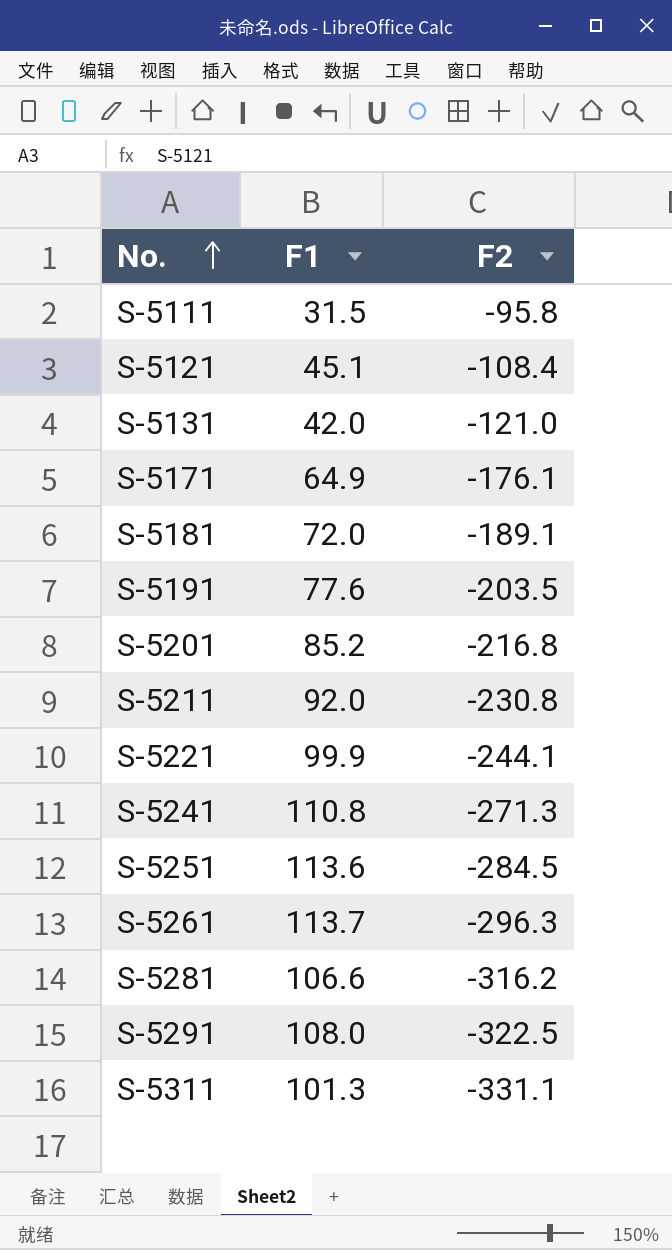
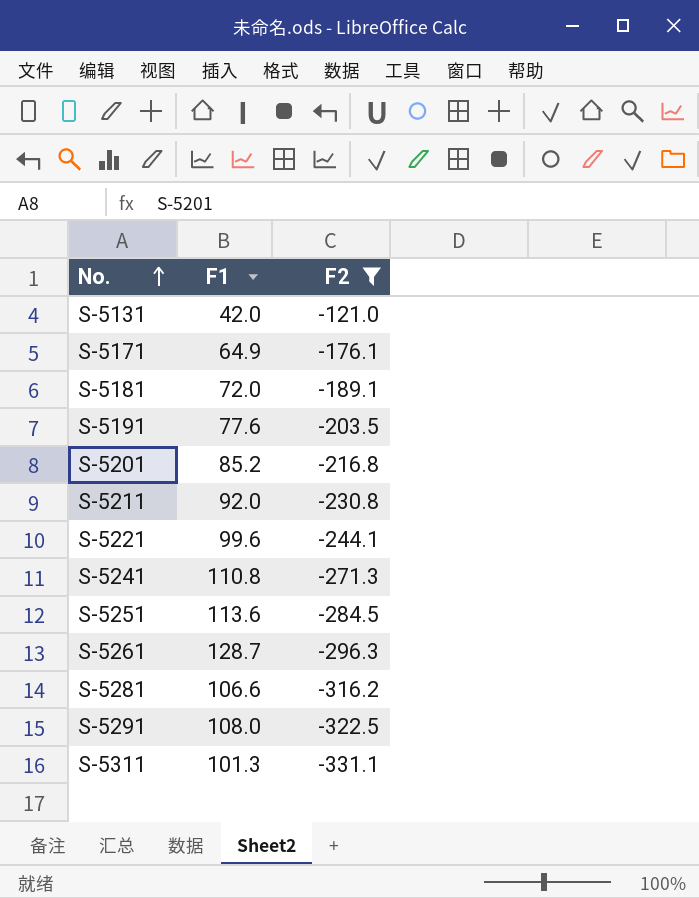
filter: none -> F2 <= -121.0
S-5221 | F1: 99.9 -> 99.6
S-5261 | F1: 113.7 -> 128.7

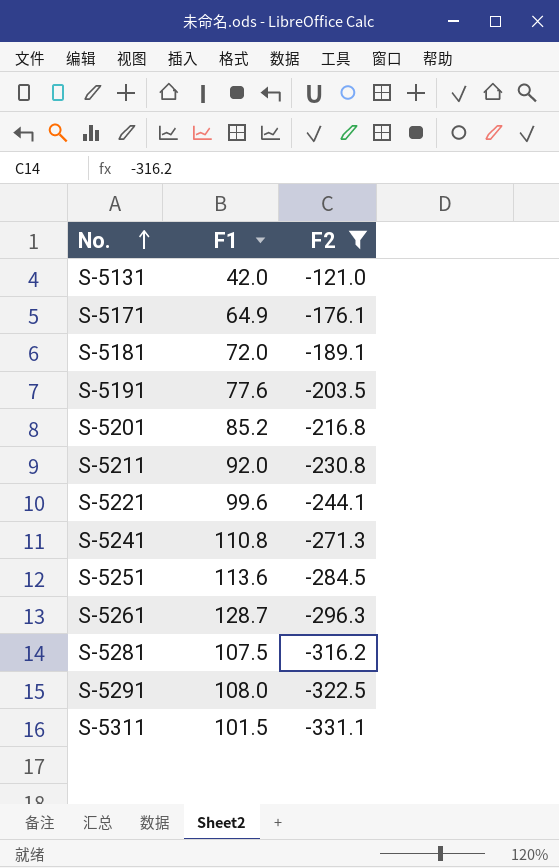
S-5281 | F1: 106.6 -> 107.5
S-5311 | F1: 101.3 -> 101.5

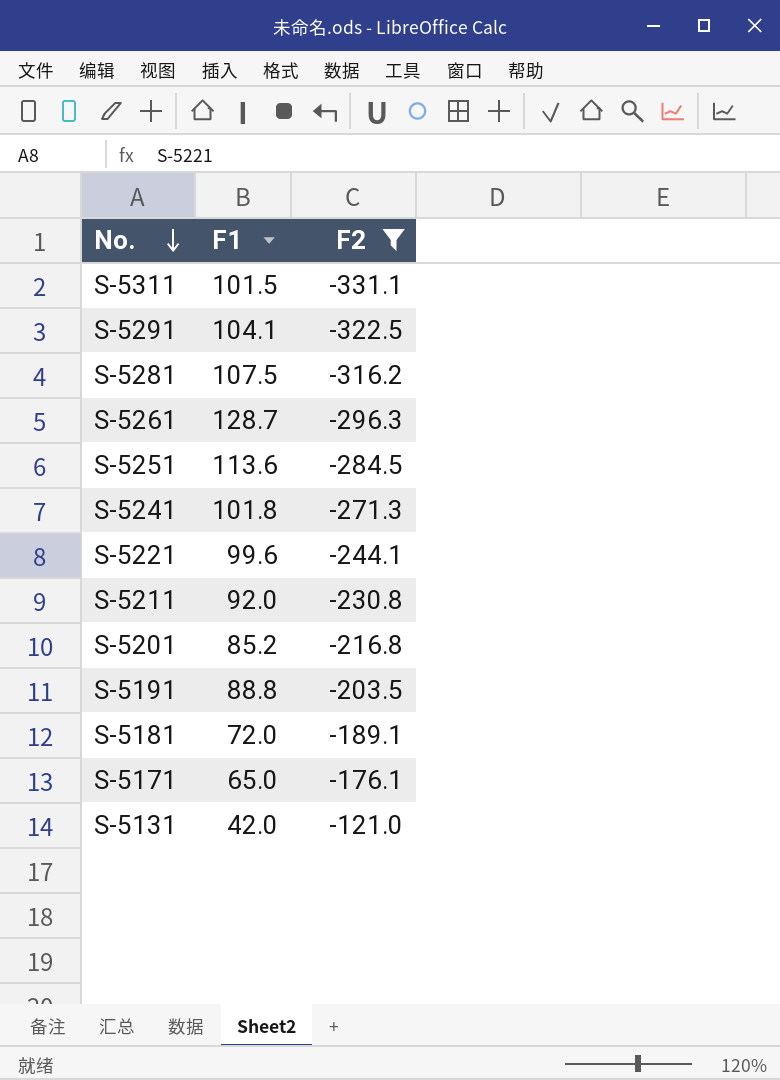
row order: No. ascending -> No. descending
S-5291 | F1: 108.0 -> 104.1
S-5241 | F1: 110.8 -> 101.8
S-5191 | F1: 77.6 -> 88.8
S-5171 | F1: 64.9 -> 65.0

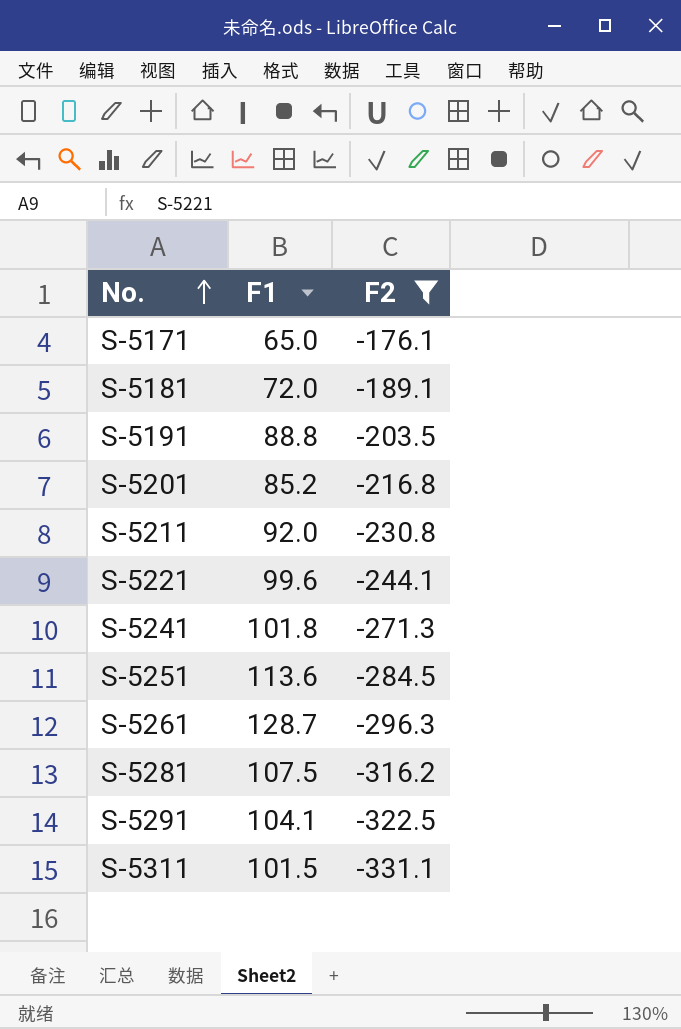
row order: No. descending -> No. ascending
row S-5131: 42.0 | -121.0 -> none

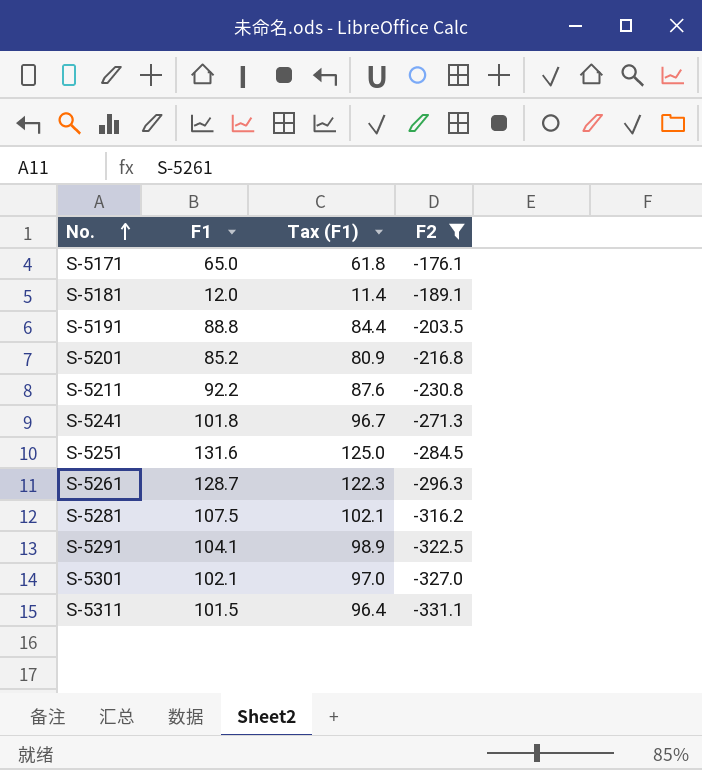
column Tax (F1) | formula: none -> [F1] * 0.95
row S-5221: 99.6 | -244.1 -> none
S-5181 | F1: 72.0 -> 12.0
S-5211 | F1: 92.0 -> 92.2
S-5251 | F1: 113.6 -> 131.6
row S-5301: none -> 102.1 | 97.0 | -327.0

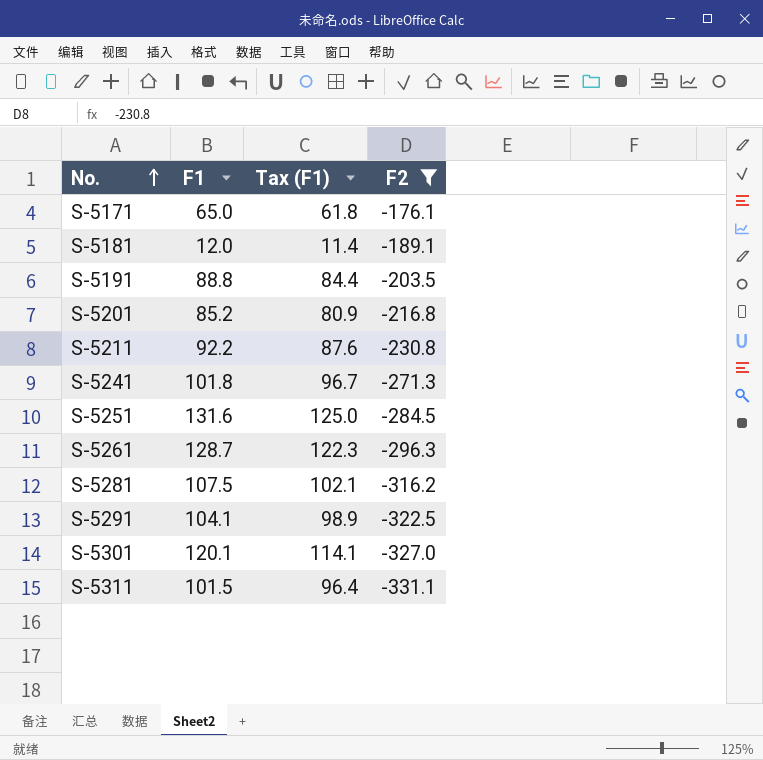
S-5301 | F1: 102.1 -> 120.1
S-5301 | Tax (F1): 97.0 -> 114.1

